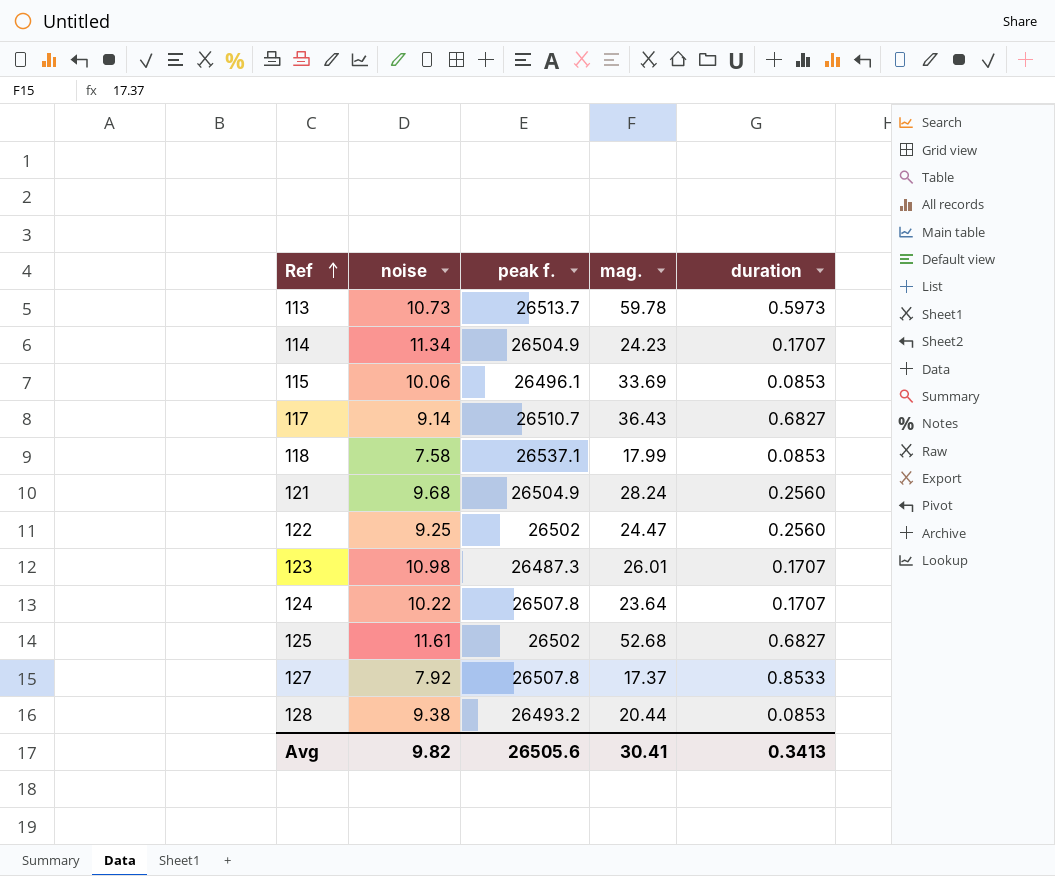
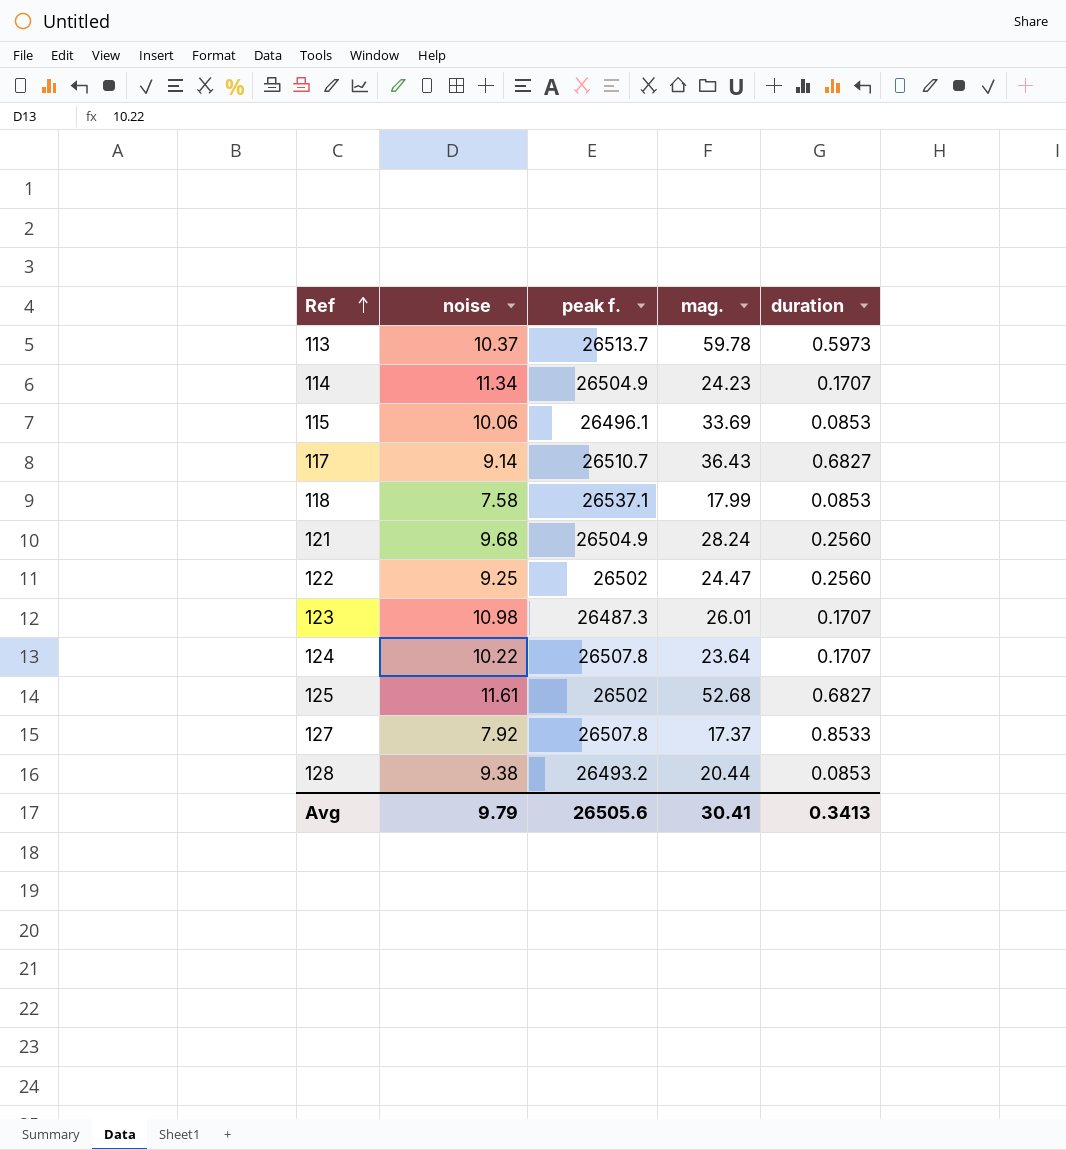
113 | noise: 10.73 -> 10.37
Avg | noise: 9.82 -> 9.79

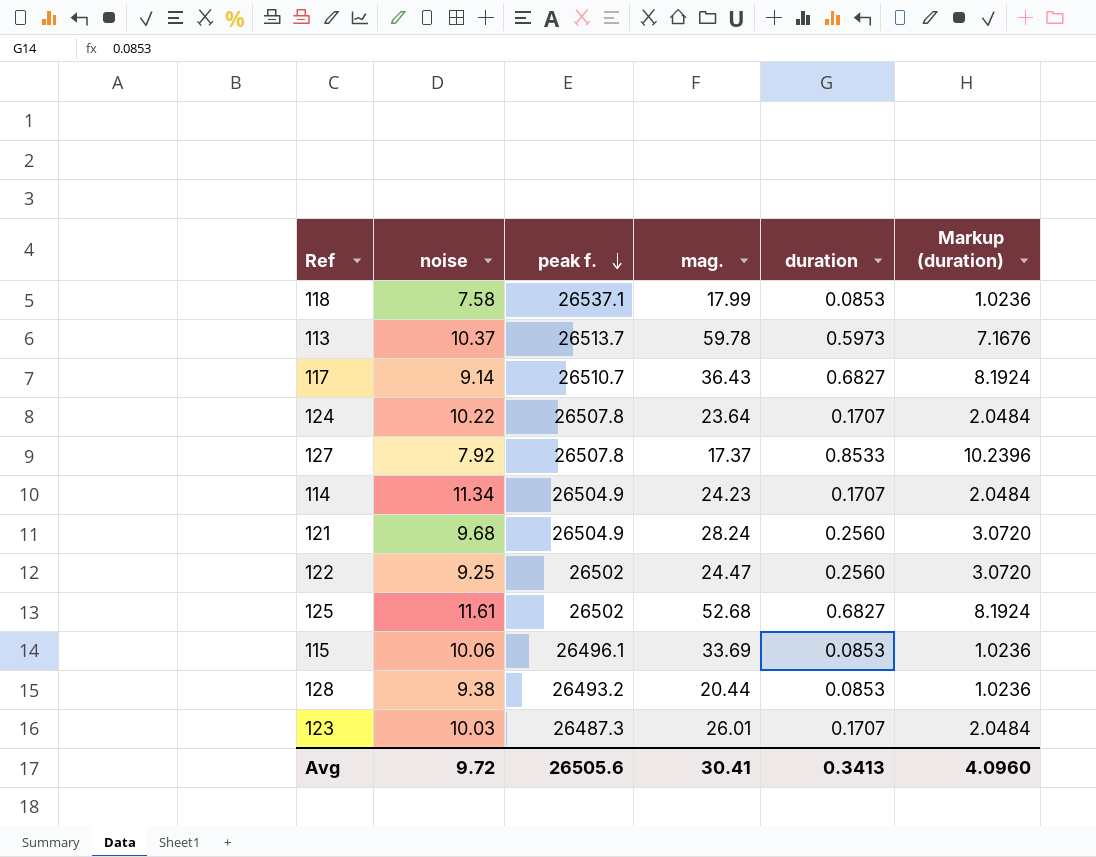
row order: Ref ascending -> peak f. descending
column Markup (duration) | formula: none -> [duration] * 12
123 | noise: 10.98 -> 10.03
Avg | noise: 9.79 -> 9.72

